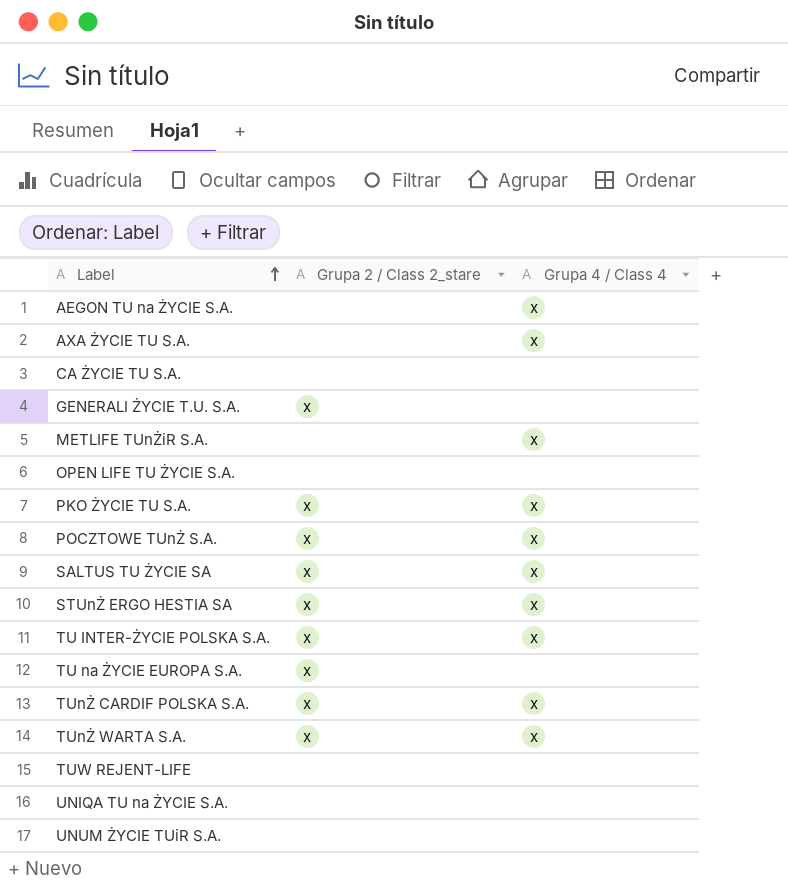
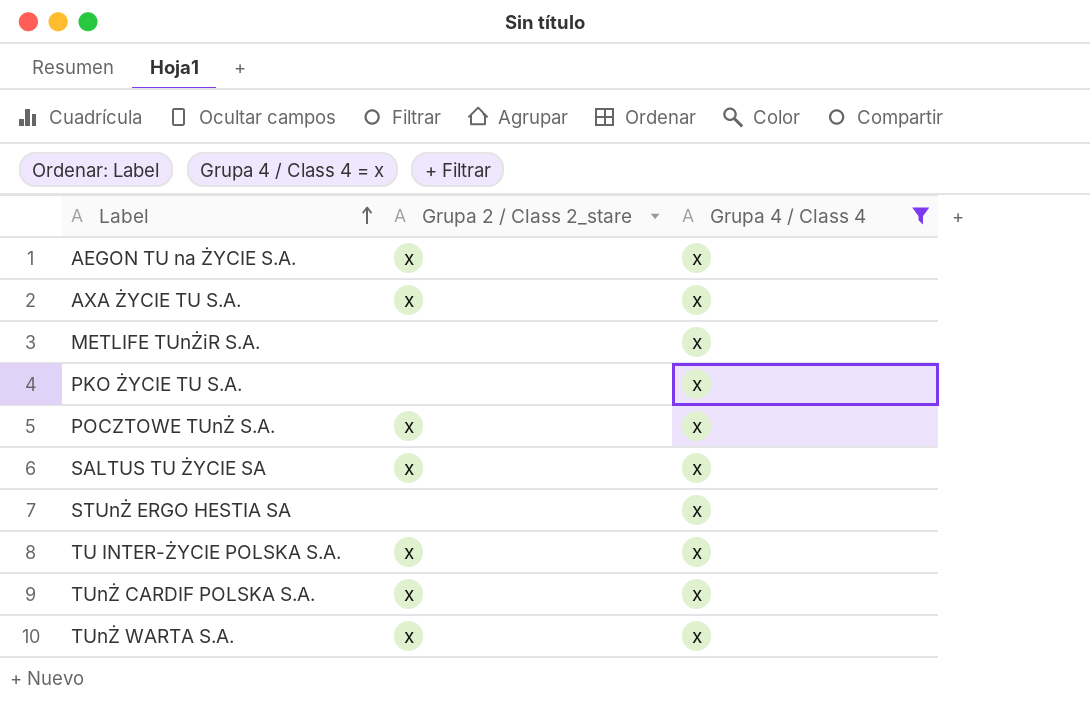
filter: none -> Grupa 4 / Class 4 = x
AEGON TU na ŻYCIE S.A. | Grupa 2 / Class 2_stare: none -> x
AXA ŻYCIE TU S.A. | Grupa 2 / Class 2_stare: none -> x
PKO ŻYCIE TU S.A. | Grupa 2 / Class 2_stare: x -> none
STUnŻ ERGO HESTIA SA | Grupa 2 / Class 2_stare: x -> none

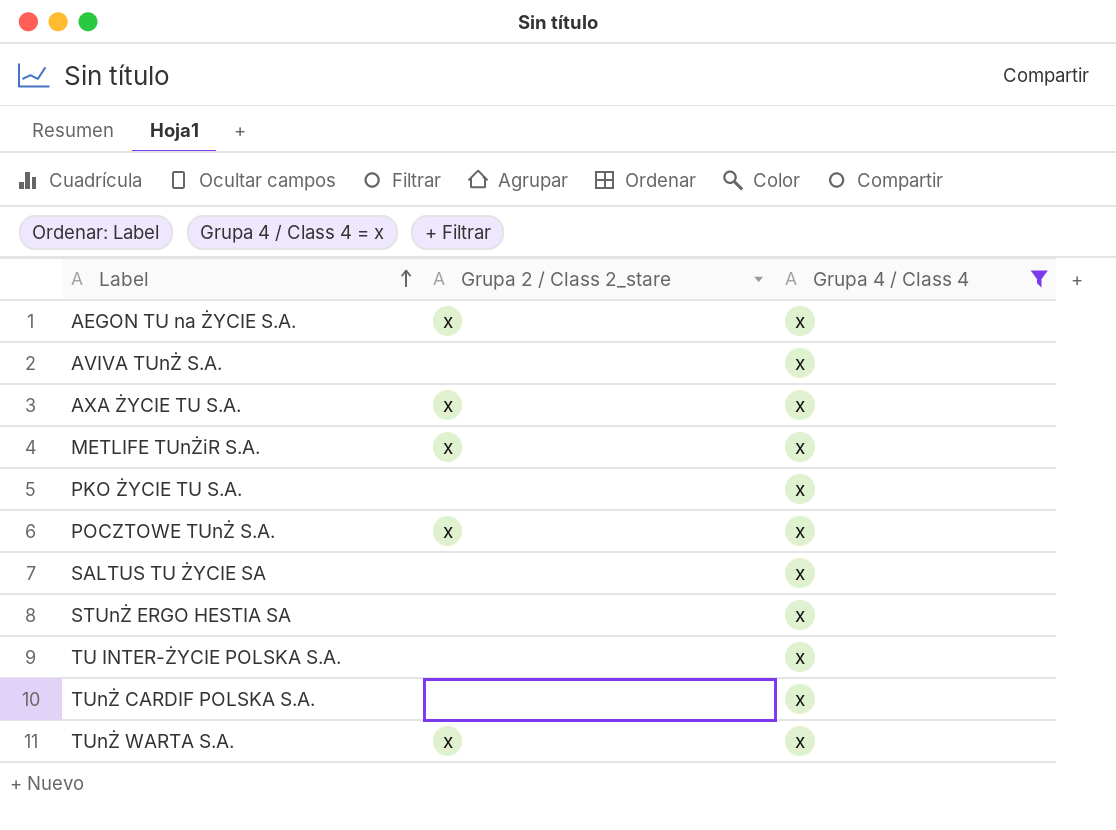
row AVIVA TUnŻ S.A.: none -> none | x
METLIFE TUnŻiR S.A. | Grupa 2 / Class 2_stare: none -> x
SALTUS TU ŻYCIE SA | Grupa 2 / Class 2_stare: x -> none
TU INTER-ŻYCIE POLSKA S.A. | Grupa 2 / Class 2_stare: x -> none
TUnŻ CARDIF POLSKA S.A. | Grupa 2 / Class 2_stare: x -> none

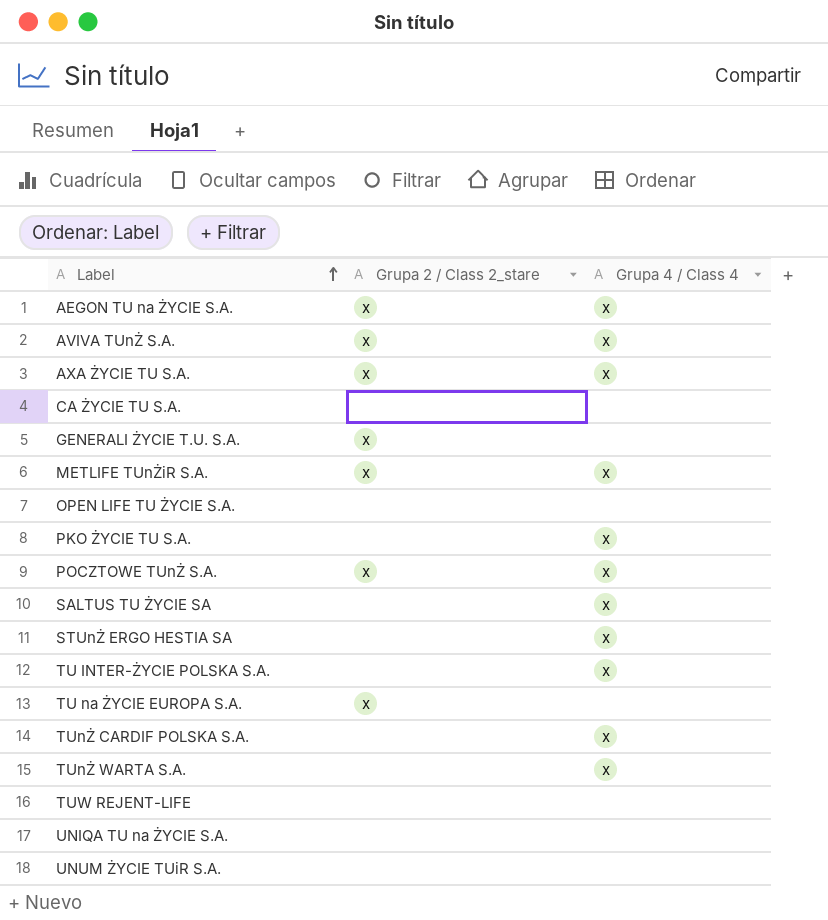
filter: Grupa 4 / Class 4 = x -> none
AVIVA TUnŻ S.A. | Grupa 2 / Class 2_stare: none -> x
TUnŻ WARTA S.A. | Grupa 2 / Class 2_stare: x -> none

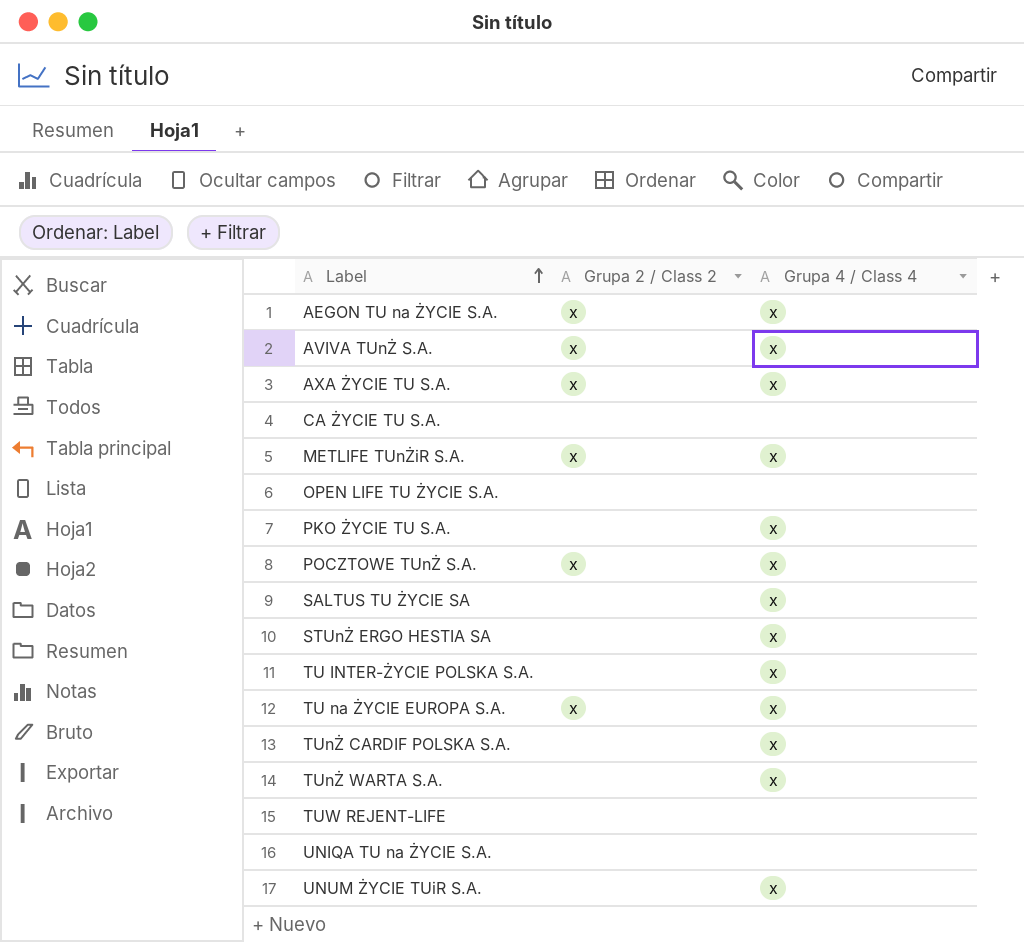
column name: Grupa 2 / Class 2_stare -> Grupa 2 / Class 2
row GENERALI ŻYCIE T.U. S.A.: x | none -> none
TU na ŻYCIE EUROPA S.A. | Grupa 4 / Class 4: none -> x
UNUM ŻYCIE TUiR S.A. | Grupa 4 / Class 4: none -> x

